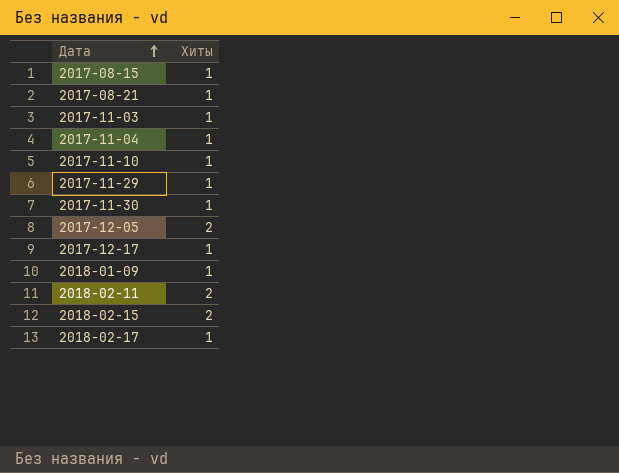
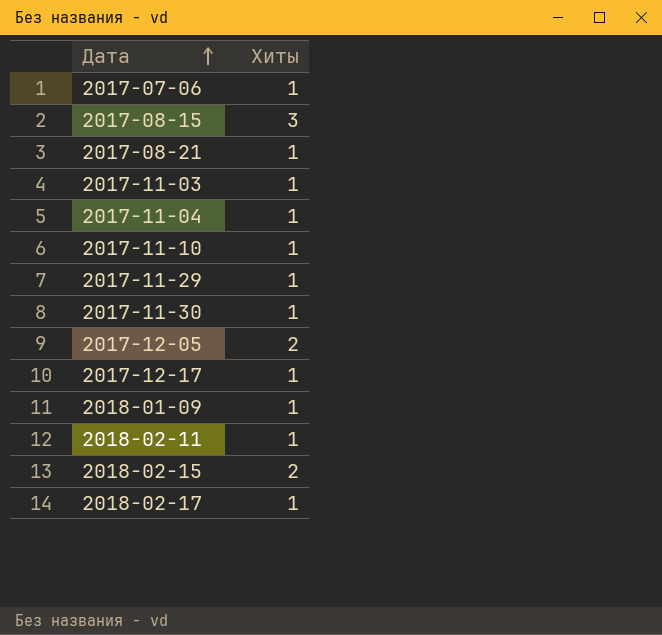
row 2017-07-06: none -> 1
2017-08-15 | Хиты: 1 -> 3
2018-02-11 | Хиты: 2 -> 1

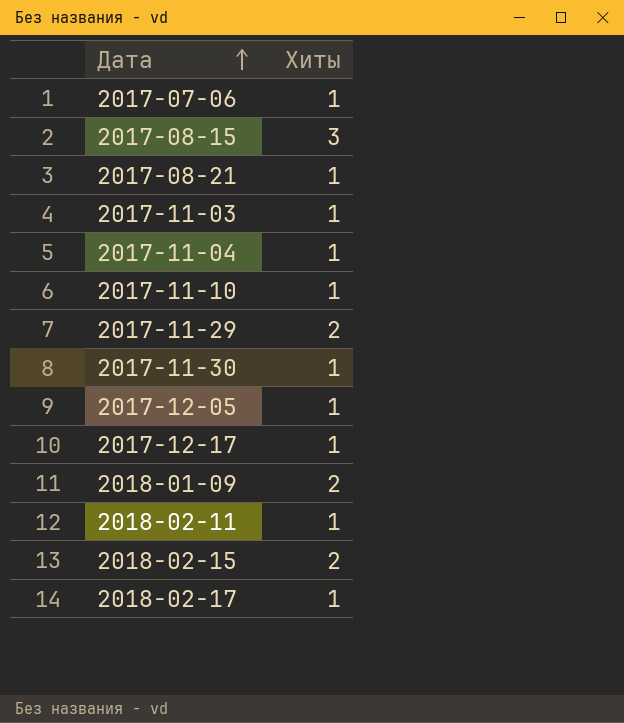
2017-11-29 | Хиты: 1 -> 2
2017-12-05 | Хиты: 2 -> 1
2018-01-09 | Хиты: 1 -> 2

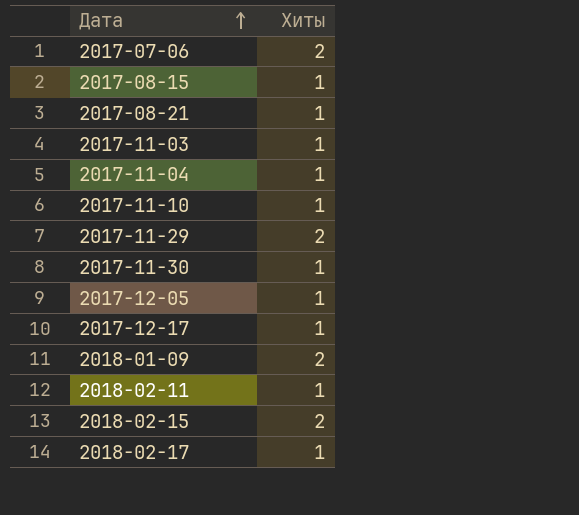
2017-07-06 | Хиты: 1 -> 2
2017-08-15 | Хиты: 3 -> 1

